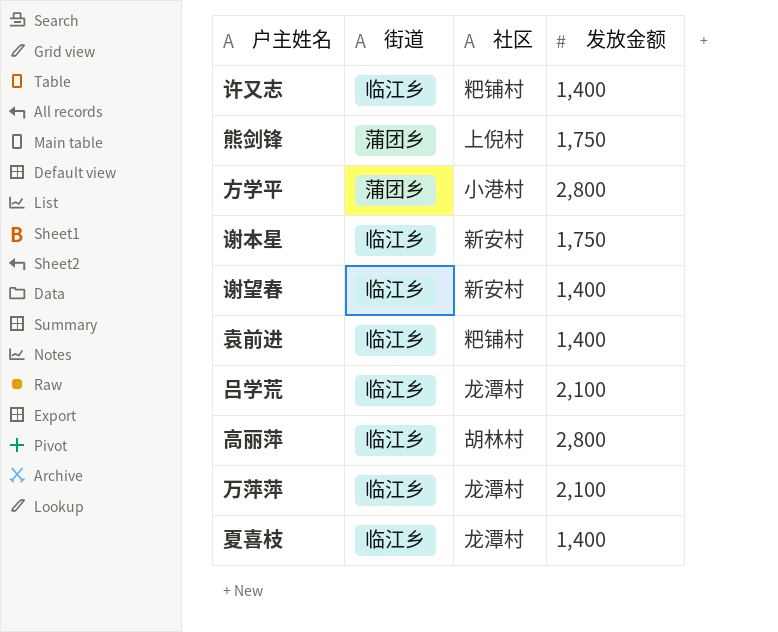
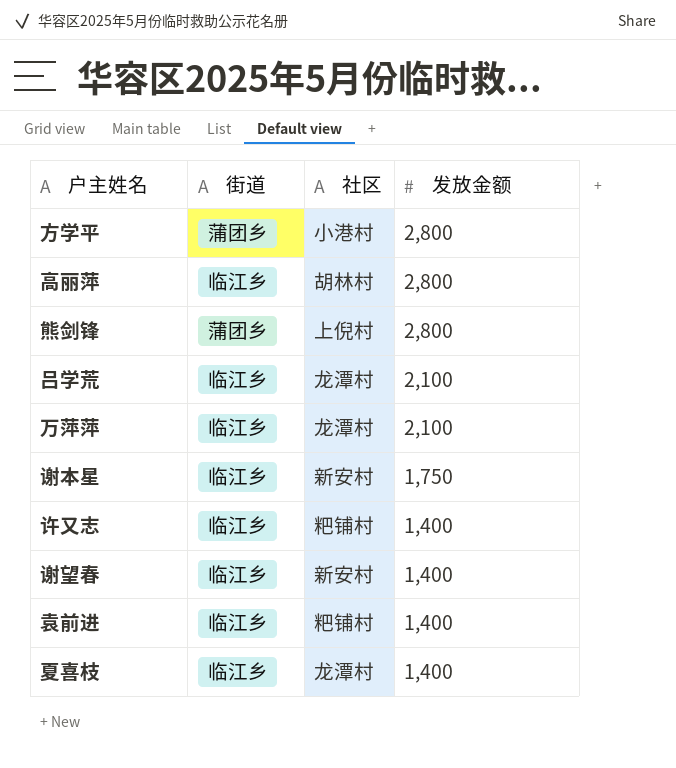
row order: none -> 发放金额 descending
熊剑锋 | 发放金额: 1,750 -> 2,800

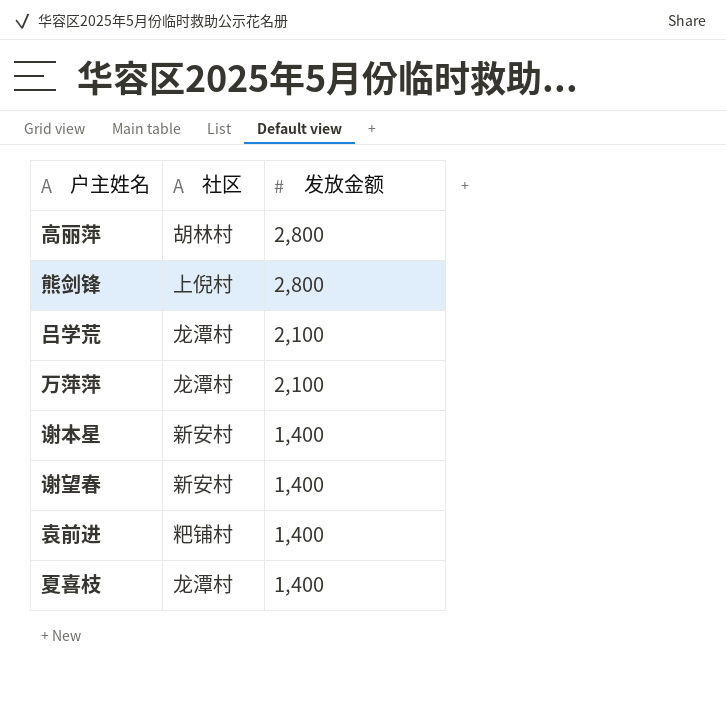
column 街道 | position: 2 -> none
row 方学平: 蒲团乡 | 小港村 | 2,800 -> none
row 许又志: 临江乡 | 粑铺村 | 1,400 -> none
谢本星 | 发放金额: 1,750 -> 1,400

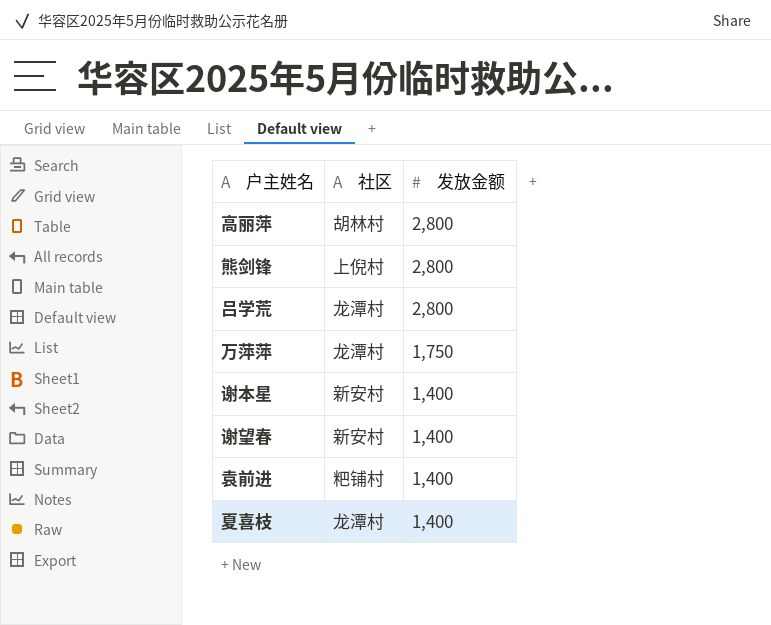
吕学荒 | 发放金额: 2,100 -> 2,800
万萍萍 | 发放金额: 2,100 -> 1,750

